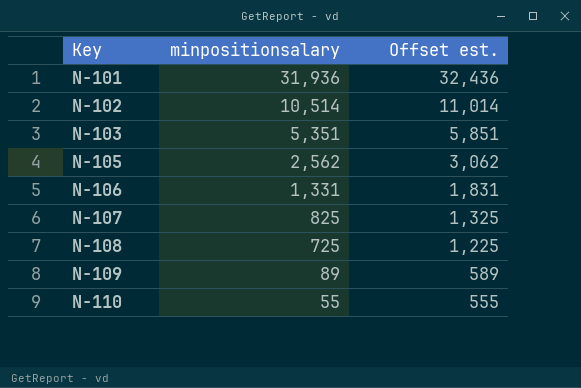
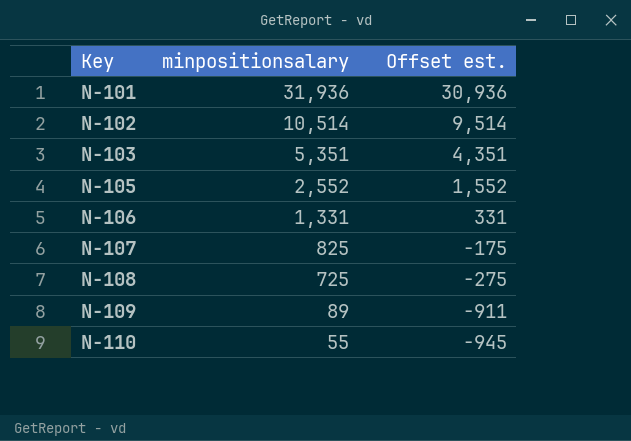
column Offset est. | formula: [minpositionsalary] + 500 -> [minpositionsalary] - 1000
N-105 | minpositionsalary: 2,562 -> 2,552

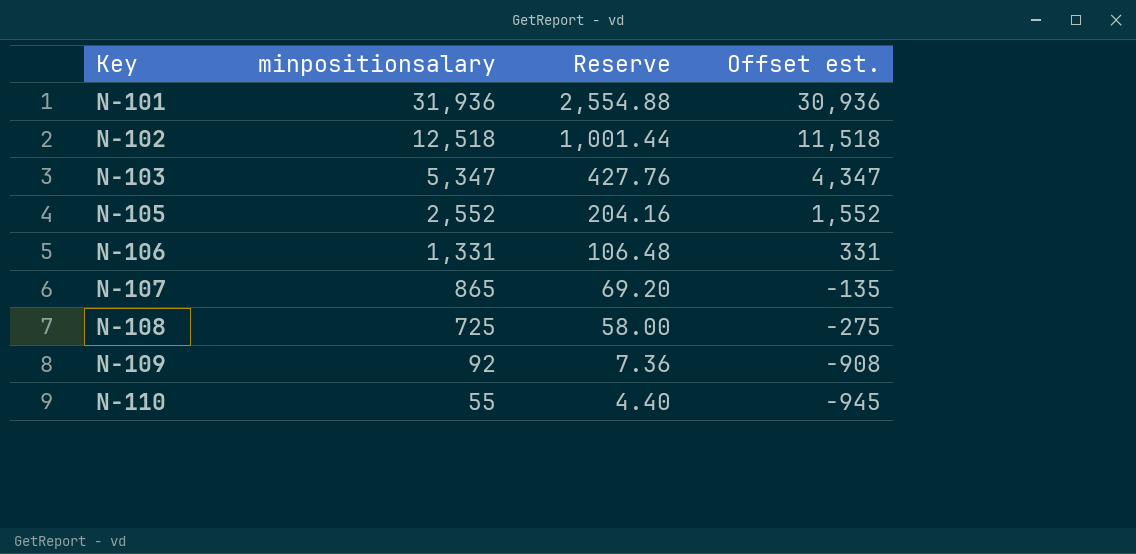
column Reserve | formula: none -> [minpositionsalary] * 0.08
N-102 | minpositionsalary: 10,514 -> 12,518
N-102 | Offset est.: 9,514 -> 11,518
N-103 | minpositionsalary: 5,351 -> 5,347
N-103 | Offset est.: 4,351 -> 4,347
N-107 | minpositionsalary: 825 -> 865
N-107 | Offset est.: -175 -> -135
N-109 | minpositionsalary: 89 -> 92
N-109 | Offset est.: -911 -> -908

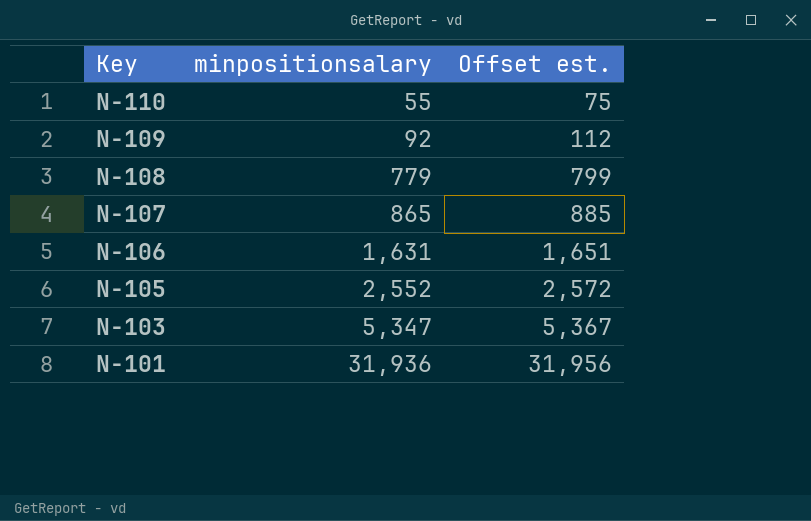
row order: Key ascending -> Key descending
column Reserve | formula: [minpositionsalary] * 0.08 -> none
column Offset est. | formula: [minpositionsalary] - 1000 -> [minpositionsalary] + 20
row N-102: 12,518 | 1,001.44 | 11,518 -> none
N-108 | minpositionsalary: 725 -> 779
N-106 | minpositionsalary: 1,331 -> 1,631

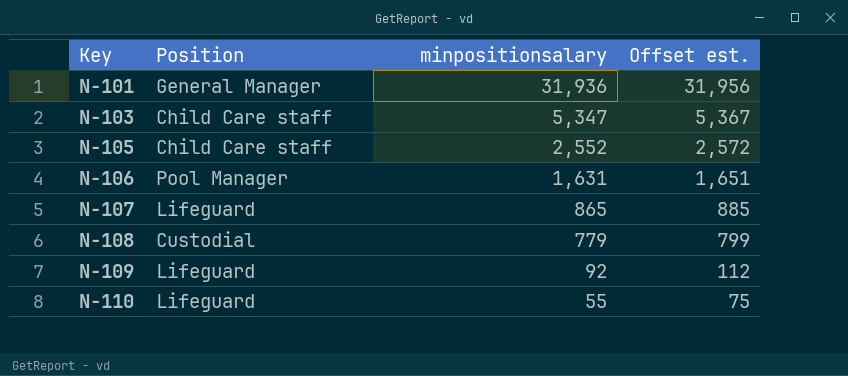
row order: Key descending -> Key ascending
column Position | position: none -> 2

